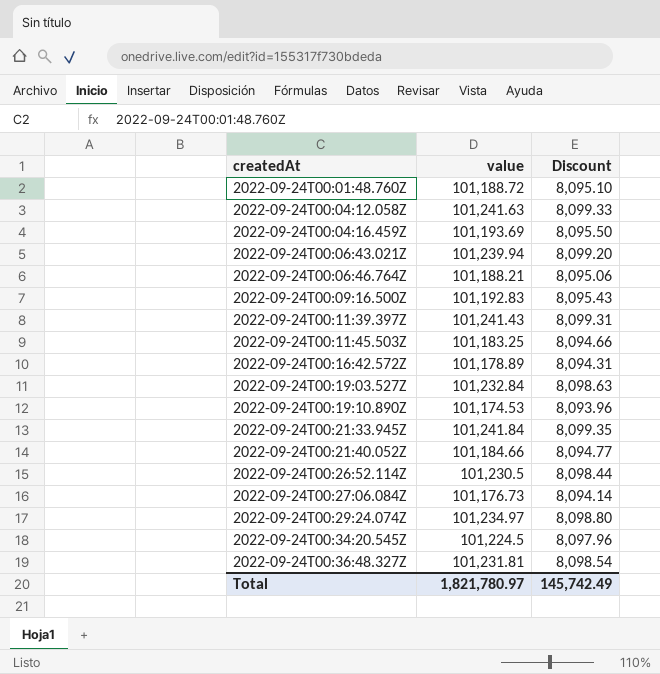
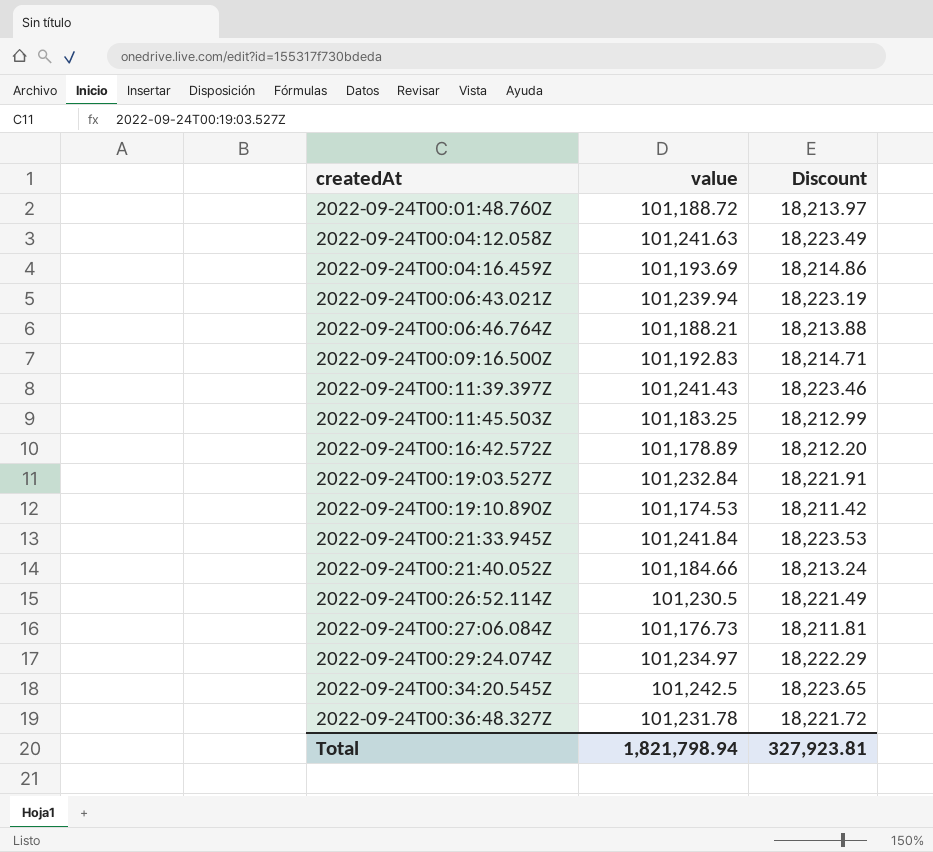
column Discount | formula: [value] * 0.08 -> [value] * 0.18
2022-09-24T00:34:20.545Z | value: 101,224.5 -> 101,242.5
2022-09-24T00:36:48.327Z | value: 101,231.81 -> 101,231.78
Total | value: 1,821,780.97 -> 1,821,798.94
Total | Discount: 145,742.49 -> 327,923.81

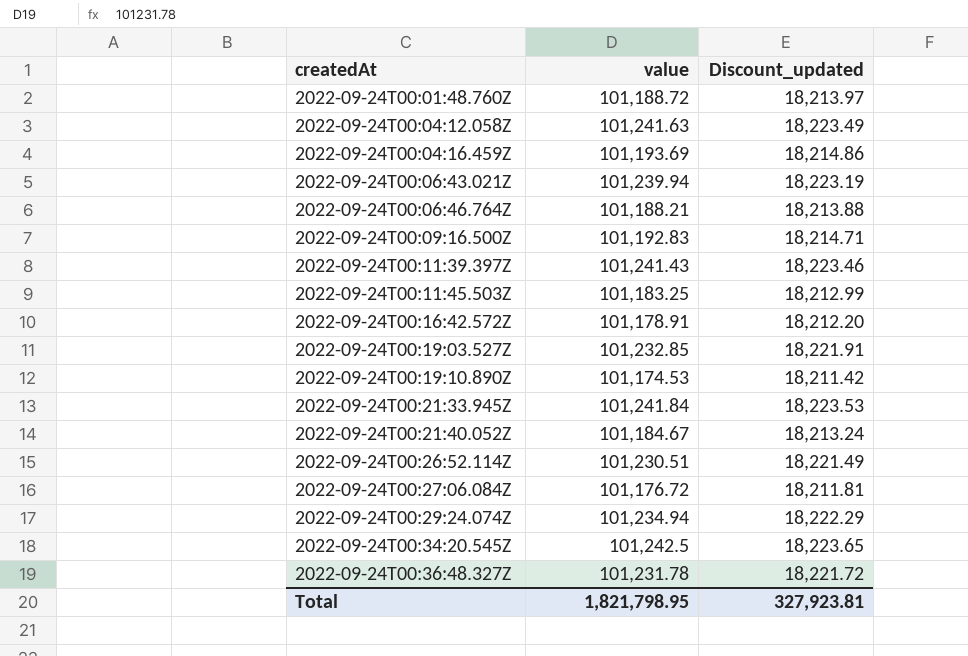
column name: Discount -> Discount_updated
2022-09-24T00:16:42.572Z | value: 101,178.89 -> 101,178.91
2022-09-24T00:19:03.527Z | value: 101,232.84 -> 101,232.85
2022-09-24T00:21:40.052Z | value: 101,184.66 -> 101,184.67
2022-09-24T00:26:52.114Z | value: 101,230.5 -> 101,230.51
2022-09-24T00:27:06.084Z | value: 101,176.73 -> 101,176.72
2022-09-24T00:29:24.074Z | value: 101,234.97 -> 101,234.94
Total | value: 1,821,798.94 -> 1,821,798.95

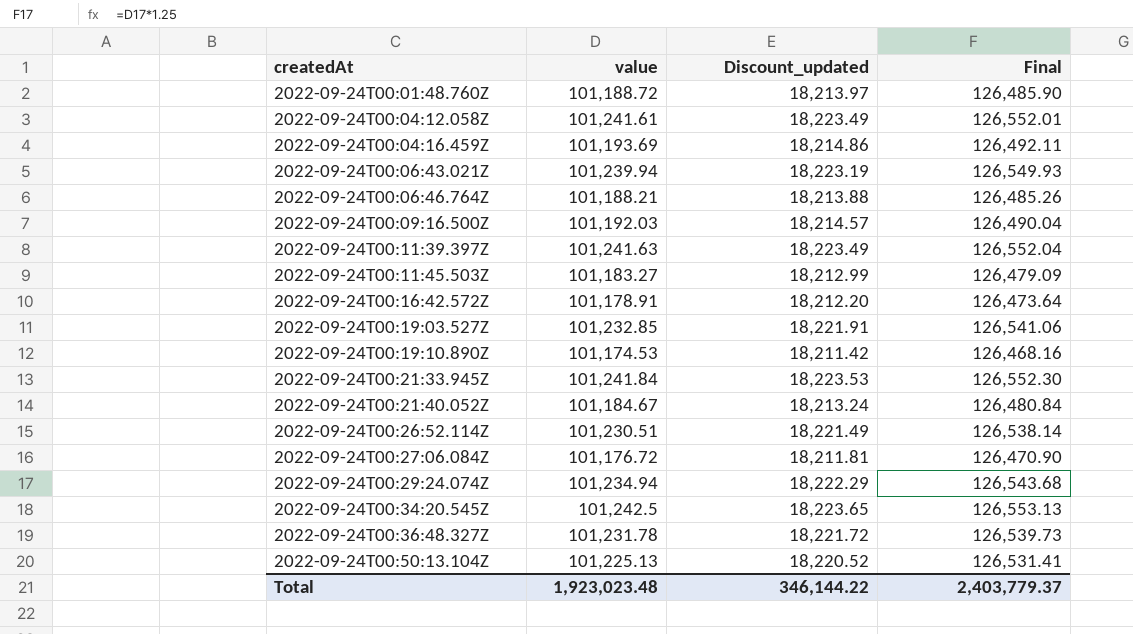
column Final | formula: none -> [value] * 1.25
2022-09-24T00:04:12.058Z | value: 101,241.63 -> 101,241.61
2022-09-24T00:09:16.500Z | value: 101,192.83 -> 101,192.03
2022-09-24T00:09:16.500Z | Discount_updated: 18,214.71 -> 18,214.57
2022-09-24T00:11:39.397Z | value: 101,241.43 -> 101,241.63
2022-09-24T00:11:39.397Z | Discount_updated: 18,223.46 -> 18,223.49
2022-09-24T00:11:45.503Z | value: 101,183.25 -> 101,183.27
row 2022-09-24T00:50:13.104Z: none -> 101,225.13 | 18,220.52 | 126,531.41
Total | value: 1,821,798.95 -> 1,923,023.48
Total | Discount_updated: 327,923.81 -> 346,144.22

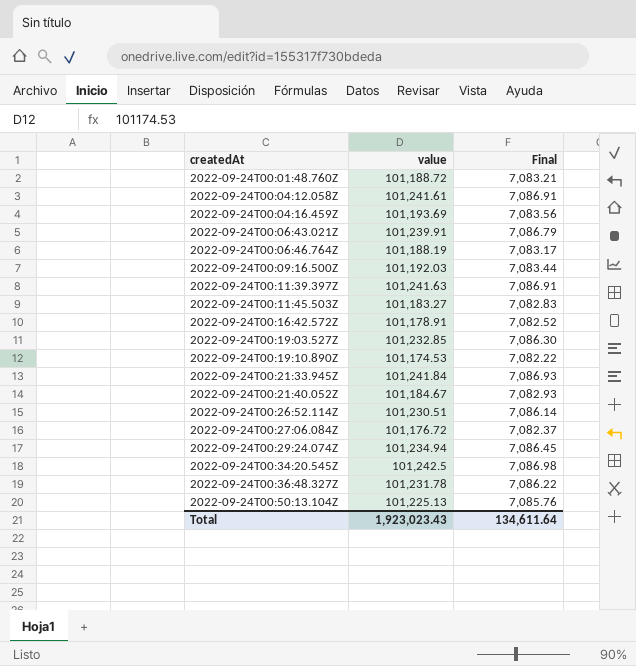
column Discount_updated | formula: [value] * 0.18 -> none
column Final | formula: [value] * 1.25 -> [value] * 0.07
2022-09-24T00:06:43.021Z | value: 101,239.94 -> 101,239.91
2022-09-24T00:06:46.764Z | value: 101,188.21 -> 101,188.19
Total | value: 1,923,023.48 -> 1,923,023.43
Total | Final: 2,403,779.37 -> 134,611.64

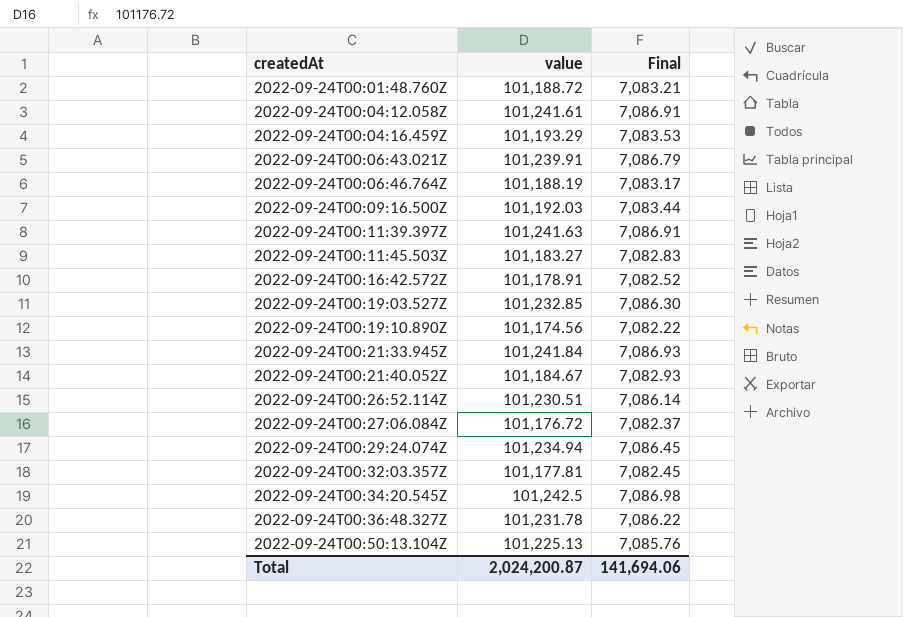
2022-09-24T00:04:16.459Z | value: 101,193.69 -> 101,193.29
2022-09-24T00:04:16.459Z | Final: 7,083.56 -> 7,083.53
2022-09-24T00:19:10.890Z | value: 101,174.53 -> 101,174.56
row 2022-09-24T00:32:03.357Z: none -> 101,177.81 | 7,082.45
Total | value: 1,923,023.43 -> 2,024,200.87
Total | Final: 134,611.64 -> 141,694.06

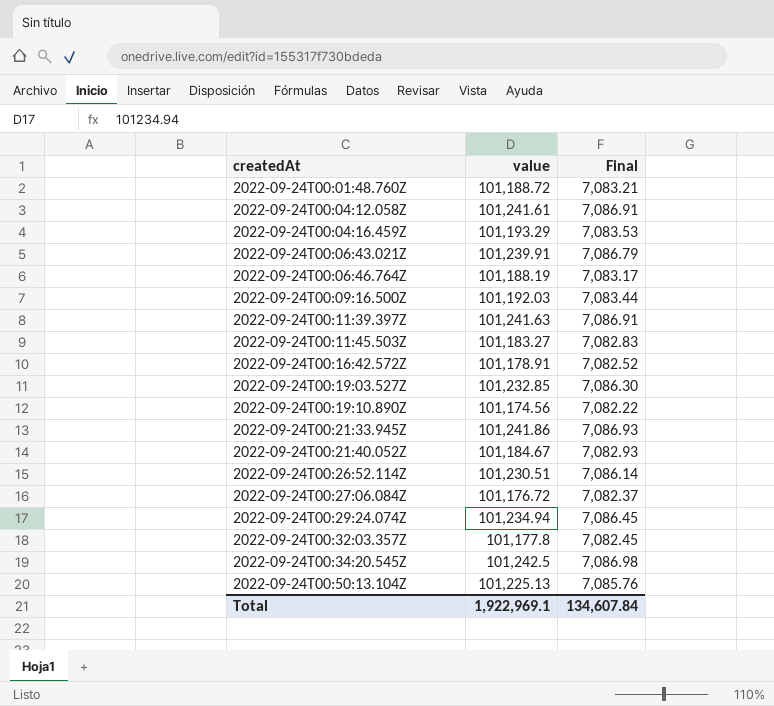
row 2022-09-24T00:36:48.327Z: 101,231.78 | 7,086.22 -> none
2022-09-24T00:21:33.945Z | value: 101,241.84 -> 101,241.86
2022-09-24T00:32:03.357Z | value: 101,177.81 -> 101,177.8
Total | value: 2,024,200.87 -> 1,922,969.1
Total | Final: 141,694.06 -> 134,607.84

